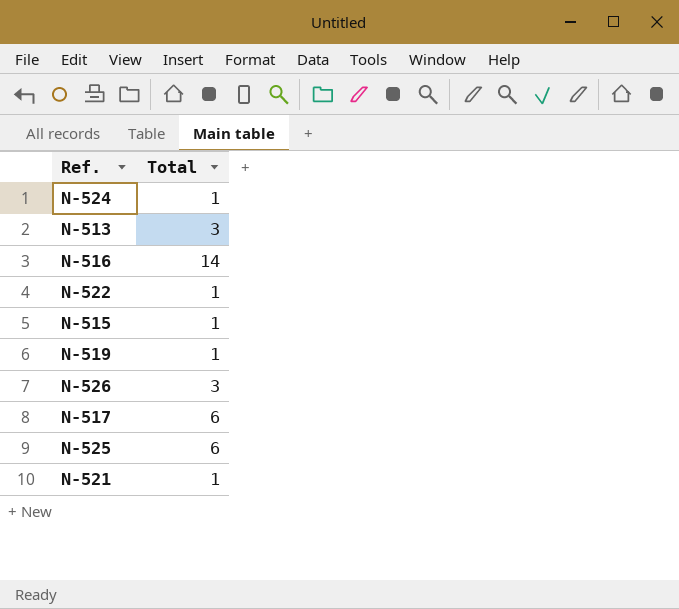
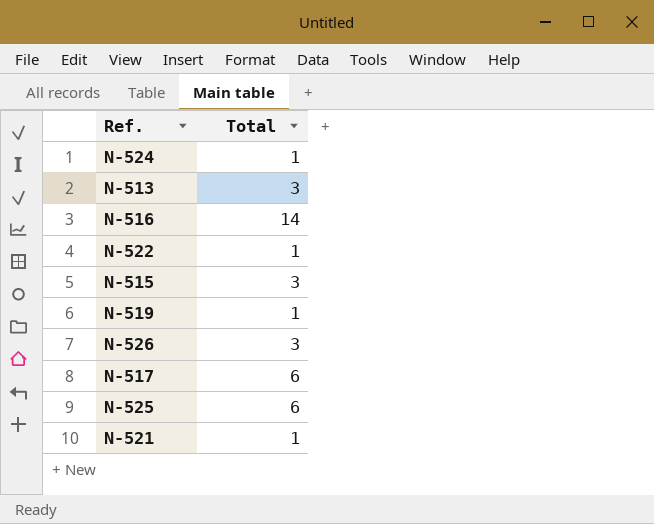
N-515 | Total: 1 -> 3

